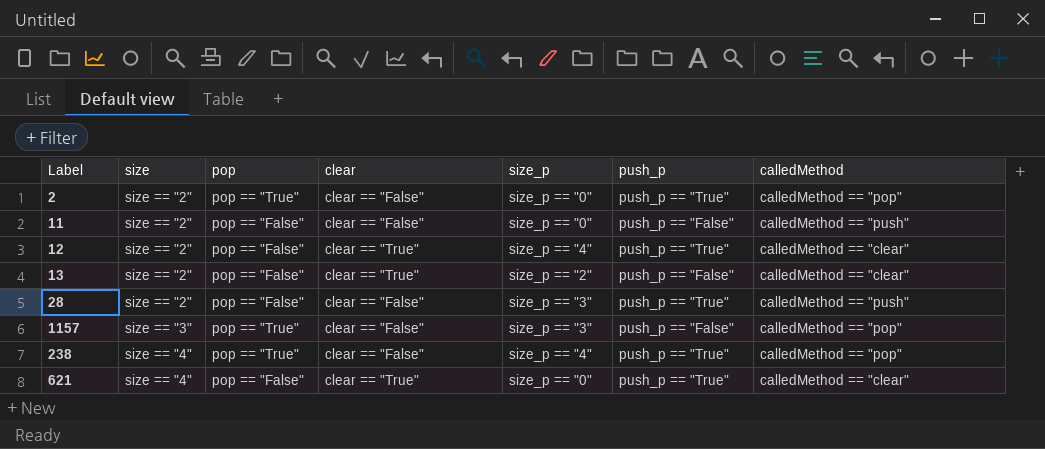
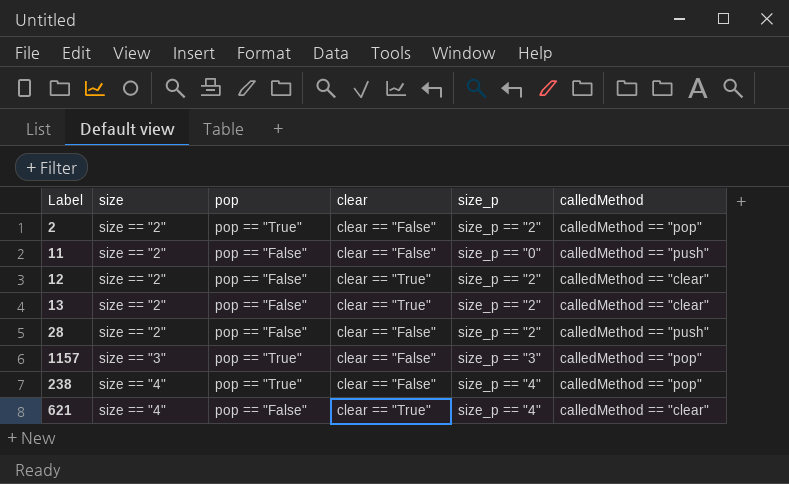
column push_p | position: 6 -> none
2 | size_p: size_p == "0" -> size_p == "2"
12 | size_p: size_p == "4" -> size_p == "2"
28 | size_p: size_p == "3" -> size_p == "2"
621 | size_p: size_p == "0" -> size_p == "4"

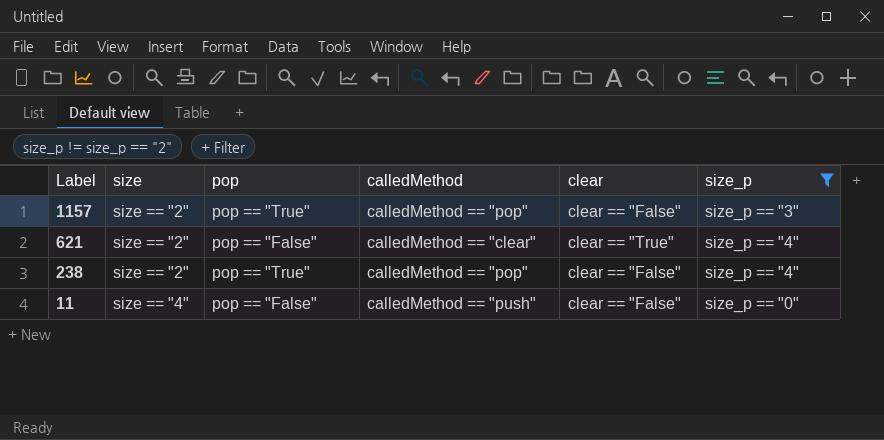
filter: none -> size_p != size_p == "2"
row order: size ascending -> Label descending
column calledMethod | position: 6 -> 4
1157 | size: size == "3" -> size == "2"
621 | size: size == "4" -> size == "2"
238 | size: size == "4" -> size == "2"
11 | size: size == "2" -> size == "4"

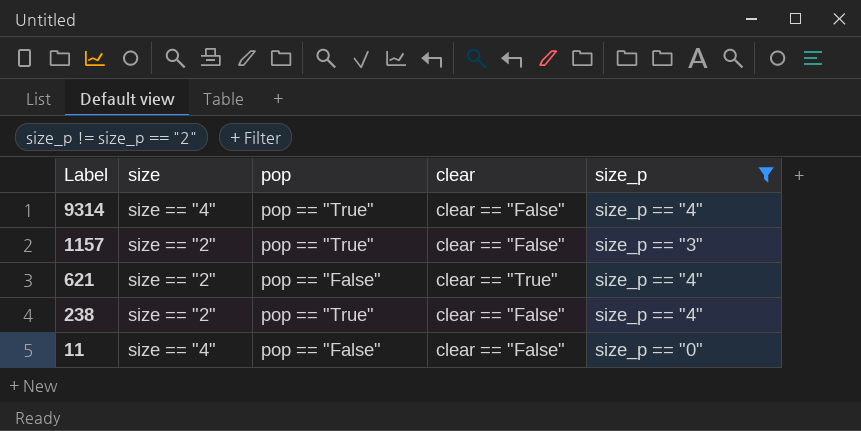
column calledMethod | position: 4 -> none
row 9314: none -> size == "4" | pop == "True" | clear == "False" | size_p == "4"

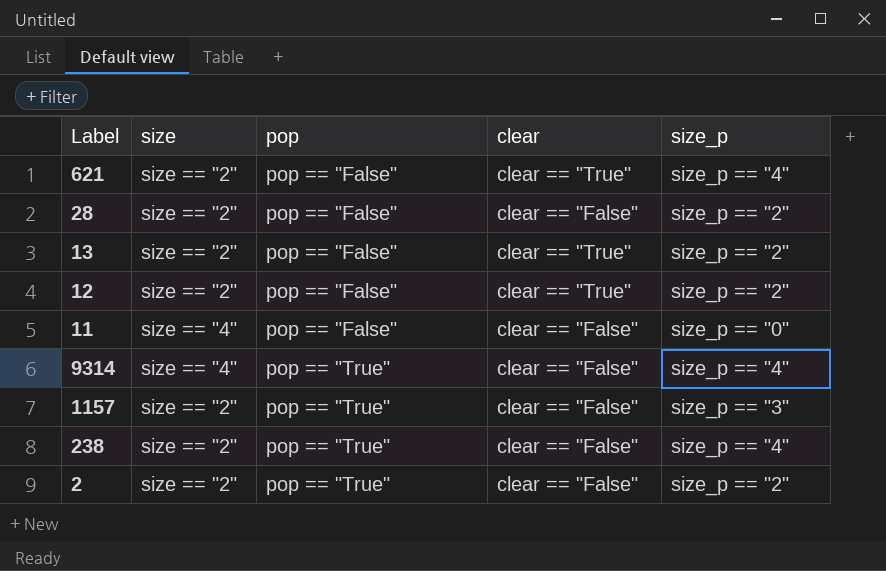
filter: size_p != size_p == "2" -> none
row order: Label descending -> pop ascending

